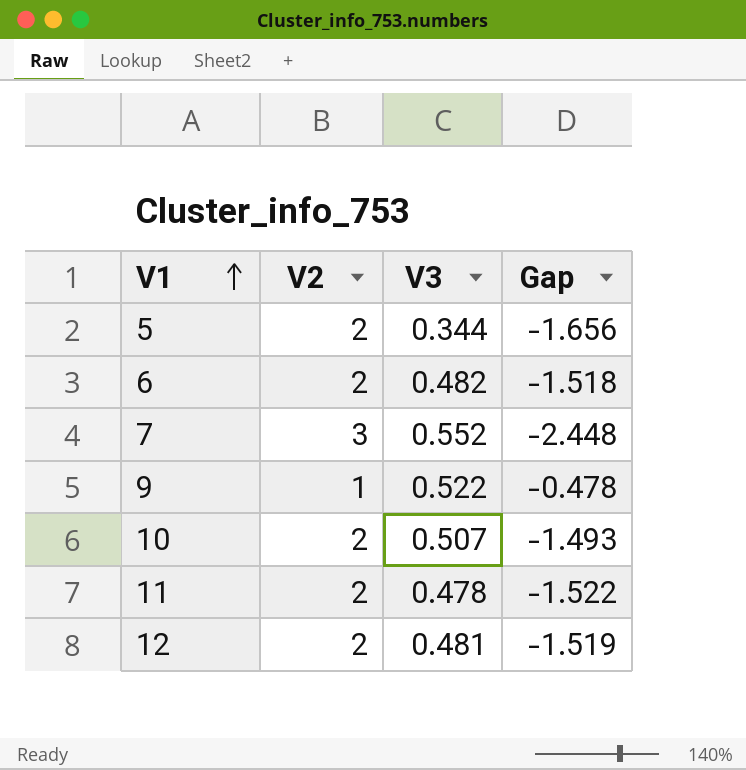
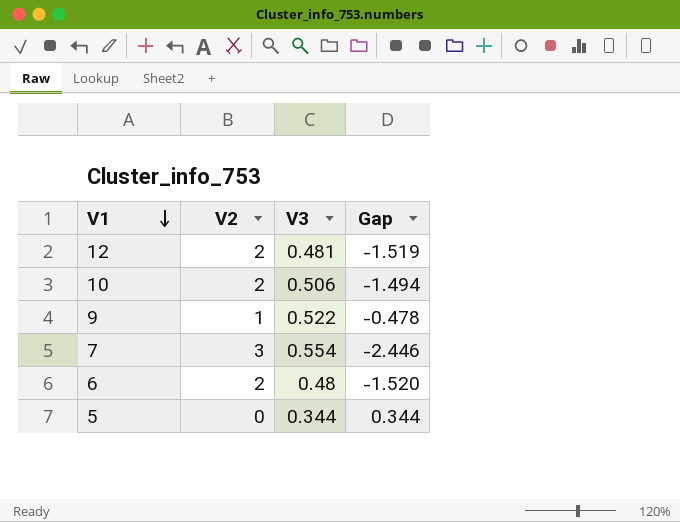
row order: V1 ascending -> V1 descending
row 11: 2 | 0.478 | -1.522 -> none
10 | V3: 0.507 -> 0.506
10 | Gap: -1.493 -> -1.494
7 | V3: 0.552 -> 0.554
7 | Gap: -2.448 -> -2.446
6 | V3: 0.482 -> 0.48
6 | Gap: -1.518 -> -1.520
5 | V2: 2 -> 0
5 | Gap: -1.656 -> 0.344

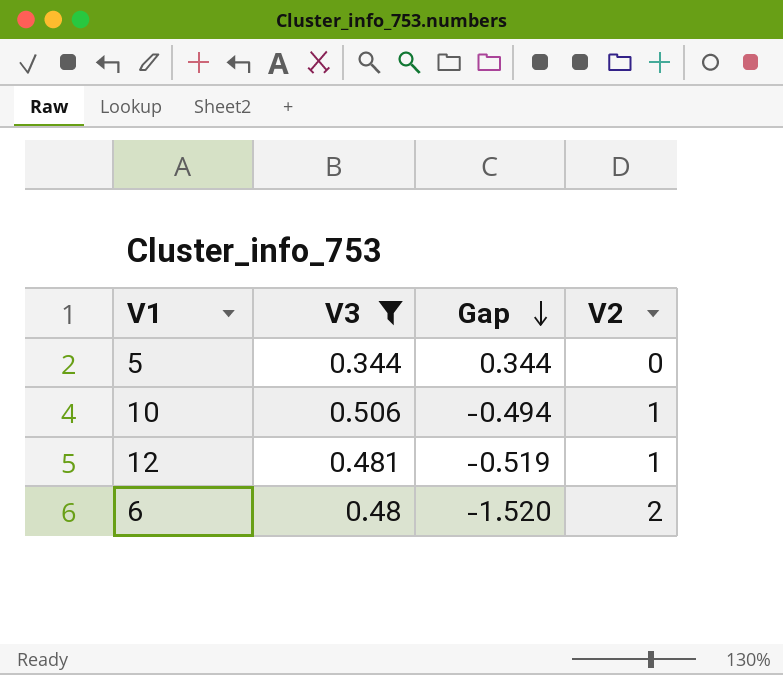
filter: none -> V3 <= 0.506
row order: V1 descending -> Gap descending
column V2 | position: 2 -> 4
10 | Gap: -1.494 -> -0.494
10 | V2: 2 -> 1
12 | Gap: -1.519 -> -0.519
12 | V2: 2 -> 1

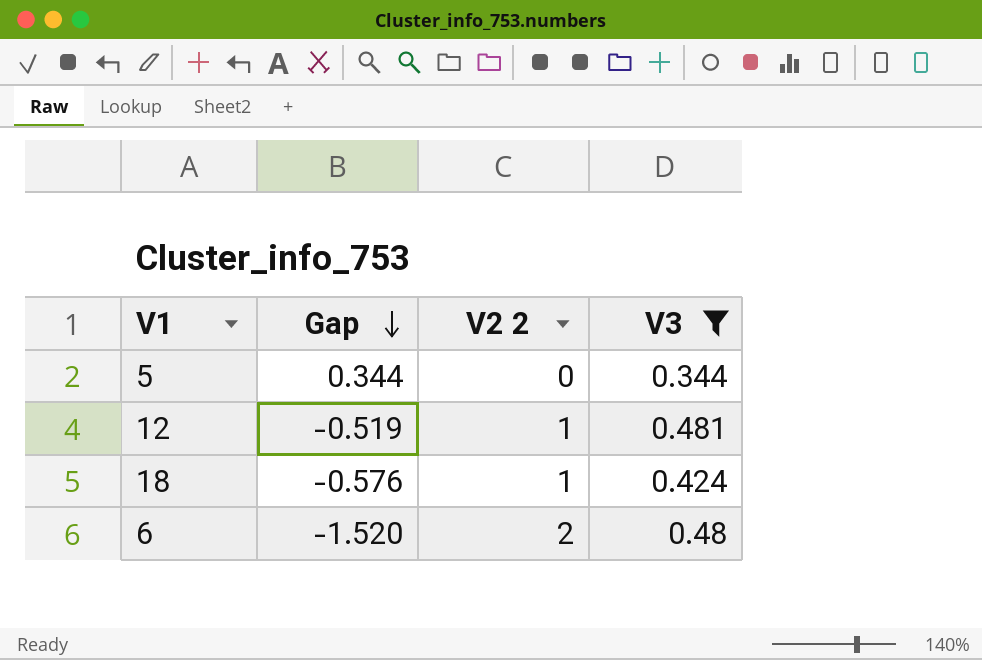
column name: V2 -> V2 2
column V3 | position: 2 -> 4
row 10: 0.506 | -0.494 | 1 -> none
row 18: none -> -0.576 | 1 | 0.424

